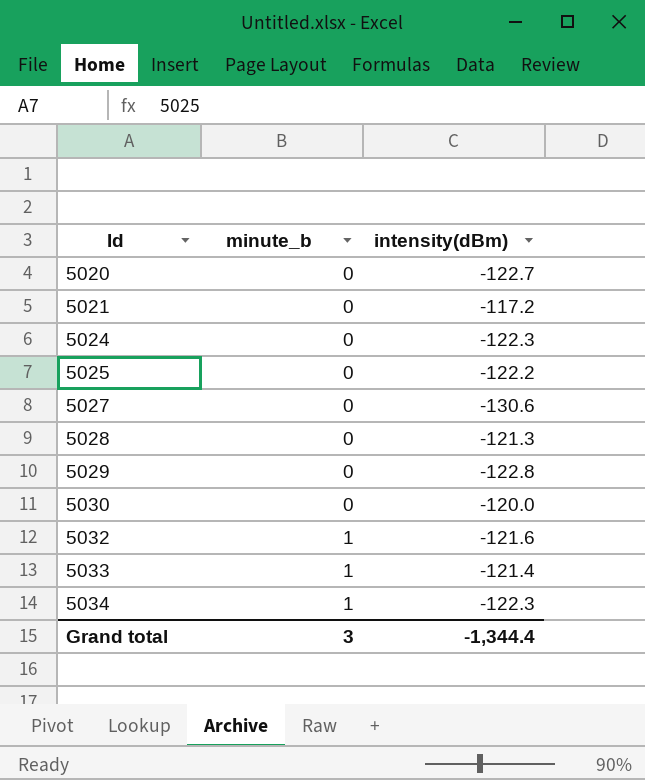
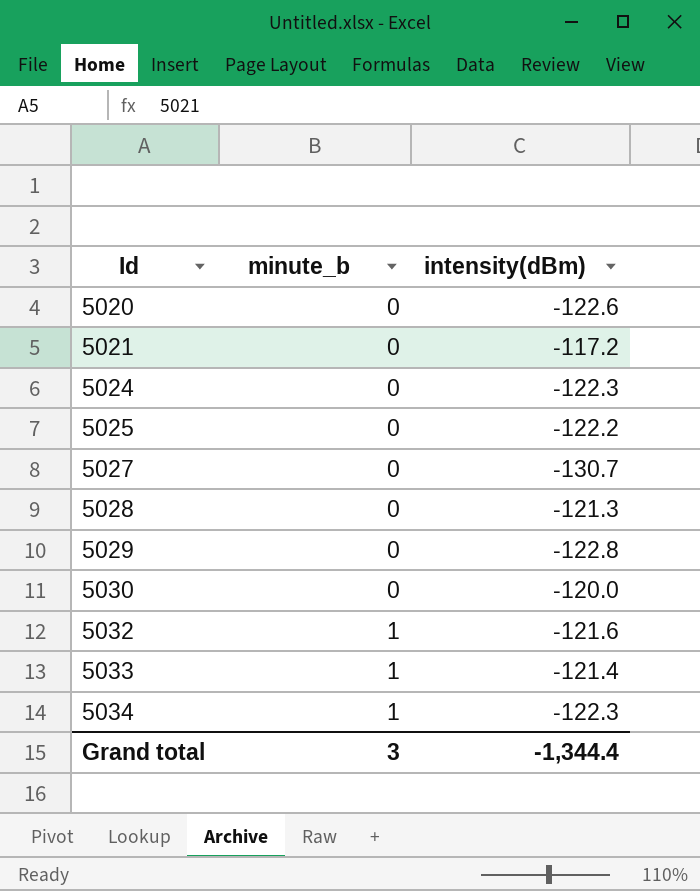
5020 | intensity(dBm): -122.7 -> -122.6
5027 | intensity(dBm): -130.6 -> -130.7

